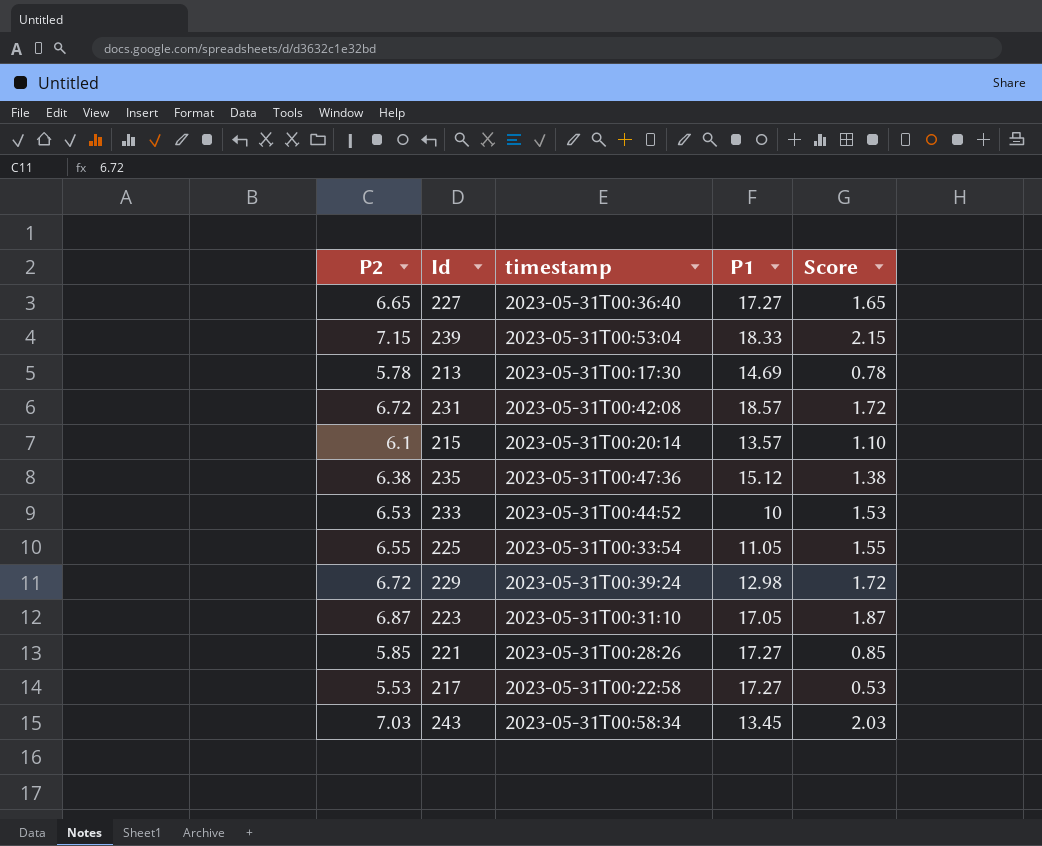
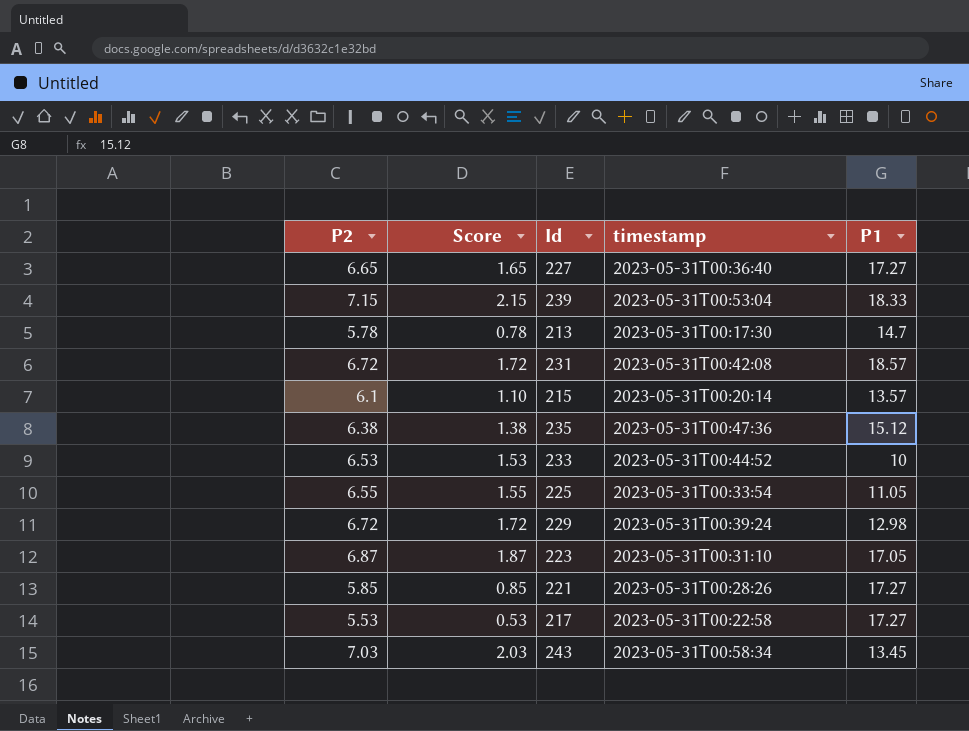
column Score | position: 5 -> 2
213 | P1: 14.69 -> 14.7

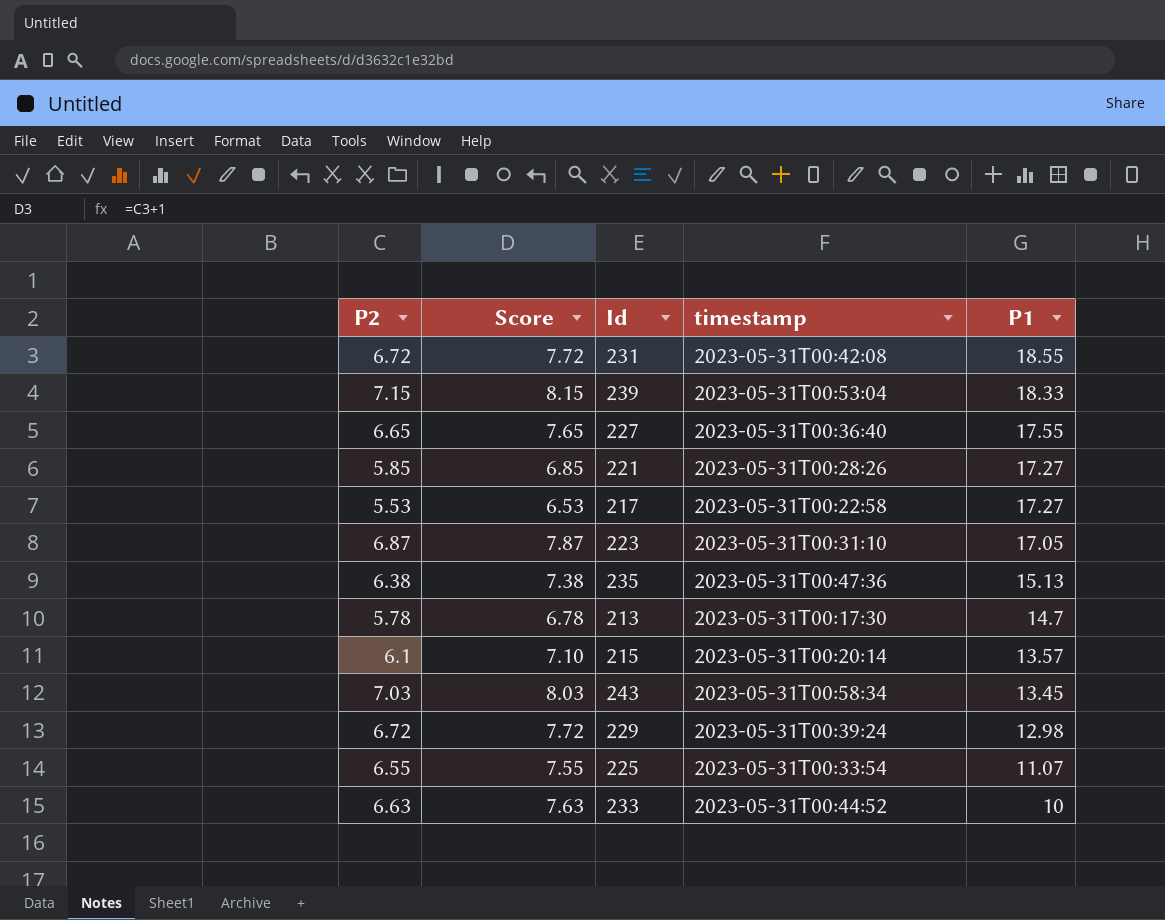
row order: none -> P1 descending
column Score | formula: [P2] - 5 -> [P2] + 1
231 | P1: 18.57 -> 18.55
227 | P1: 17.27 -> 17.55
235 | P1: 15.12 -> 15.13
225 | P1: 11.05 -> 11.07
233 | P2: 6.53 -> 6.63

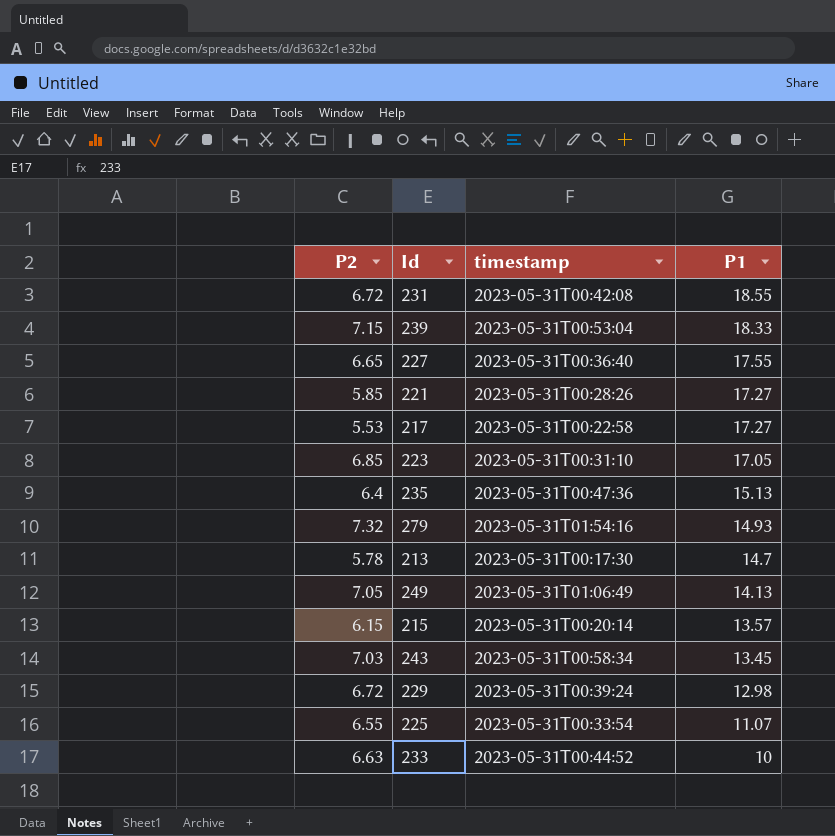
column Score | formula: [P2] + 1 -> none
223 | P2: 6.87 -> 6.85
235 | P2: 6.38 -> 6.4
row 279: none -> 7.32 | 2023-05-31T01:54:16 | 14.93
row 249: none -> 7.05 | 2023-05-31T01:06:49 | 14.13
215 | P2: 6.1 -> 6.15

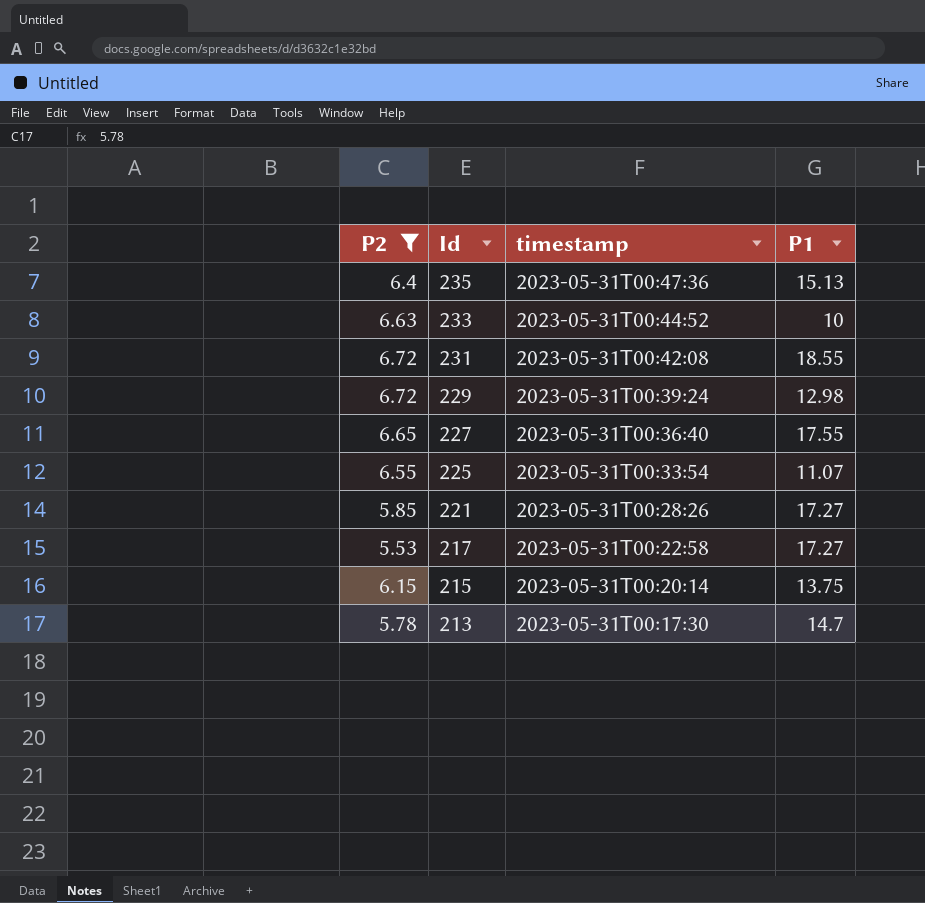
filter: none -> P2 <= 6.72
row order: P1 descending -> Id descending
215 | P1: 13.57 -> 13.75

